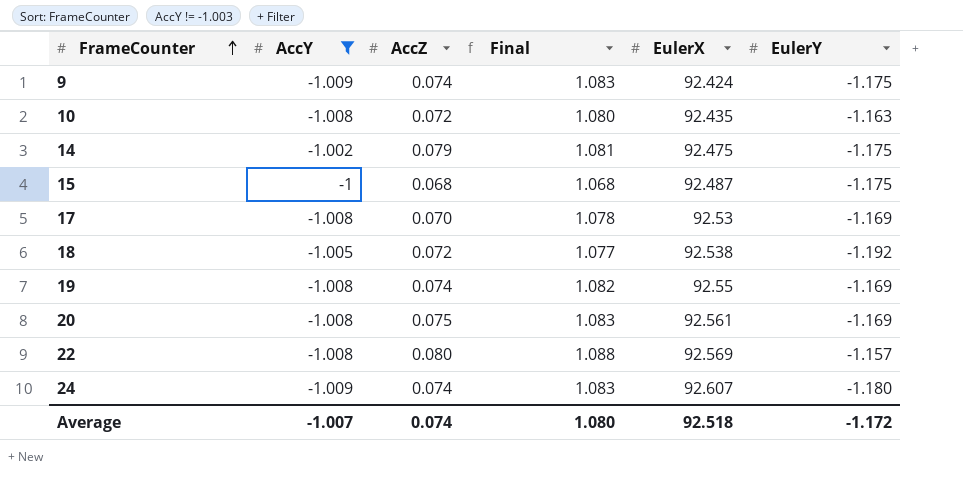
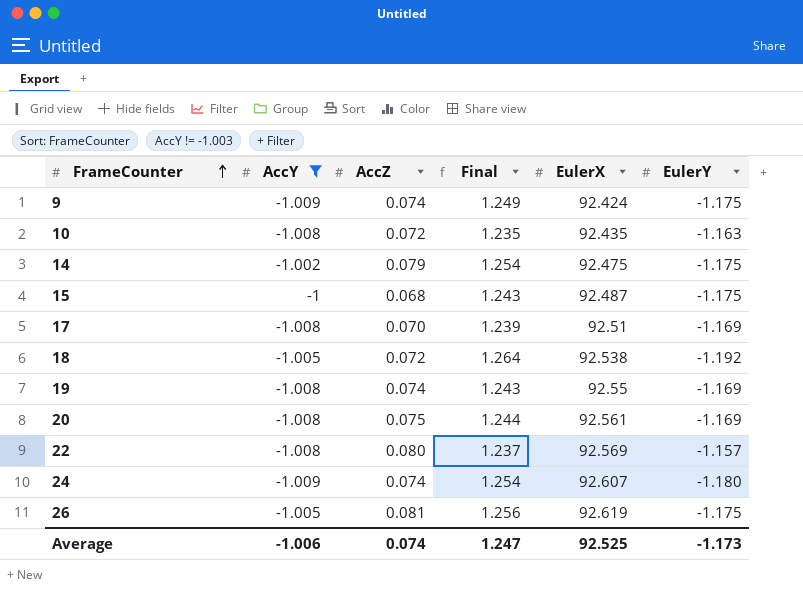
column Final | formula: [AccZ] - [AccY] -> [AccZ] - [EulerY]
17 | EulerX: 92.53 -> 92.51
row 26: none -> -1.005 | 0.081 | 1.256 | 92.619 | -1.175
Average | AccY: -1.007 -> -1.006
Average | Final: 1.080 -> 1.247
Average | EulerX: 92.518 -> 92.525
Average | EulerY: -1.172 -> -1.173

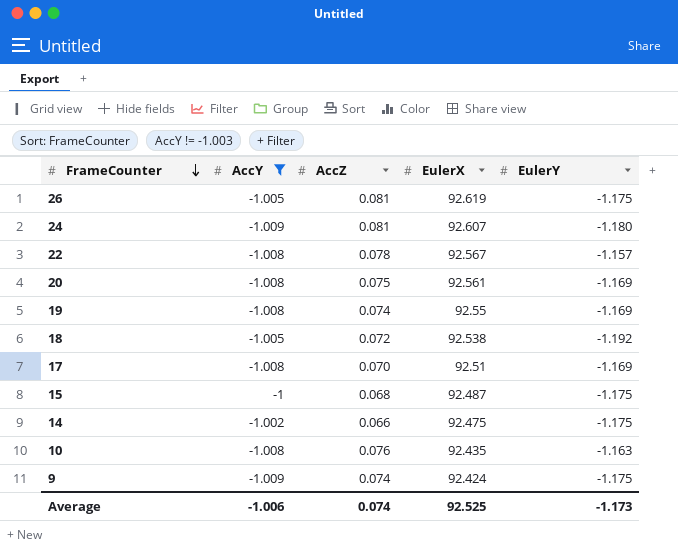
row order: FrameCounter ascending -> FrameCounter descending
column Final | formula: [AccZ] - [EulerY] -> none
24 | AccZ: 0.074 -> 0.081
22 | AccZ: 0.080 -> 0.078
22 | EulerX: 92.569 -> 92.567
14 | AccZ: 0.079 -> 0.066
10 | AccZ: 0.072 -> 0.076

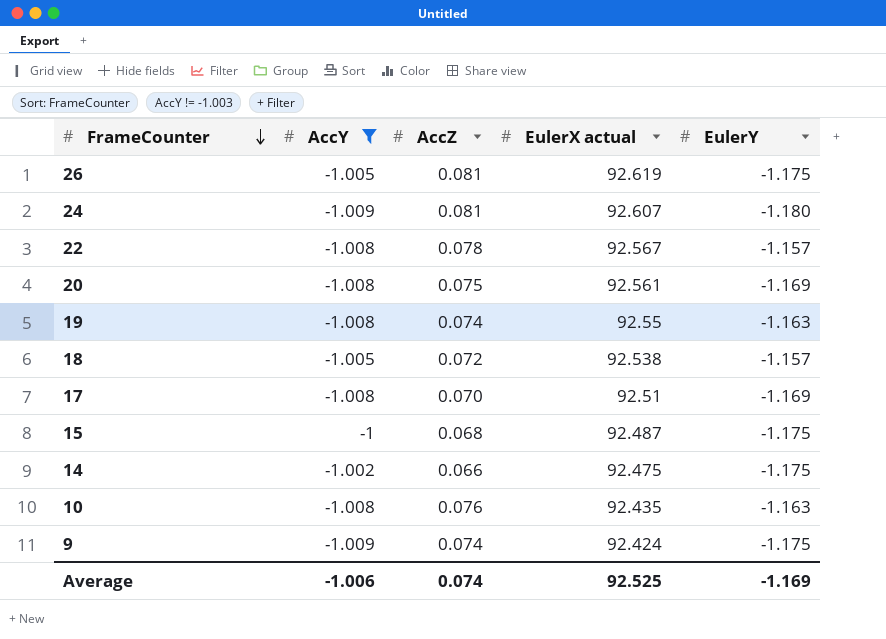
column name: EulerX -> EulerX actual
19 | EulerY: -1.169 -> -1.163
18 | EulerY: -1.192 -> -1.157
Average | EulerY: -1.173 -> -1.169

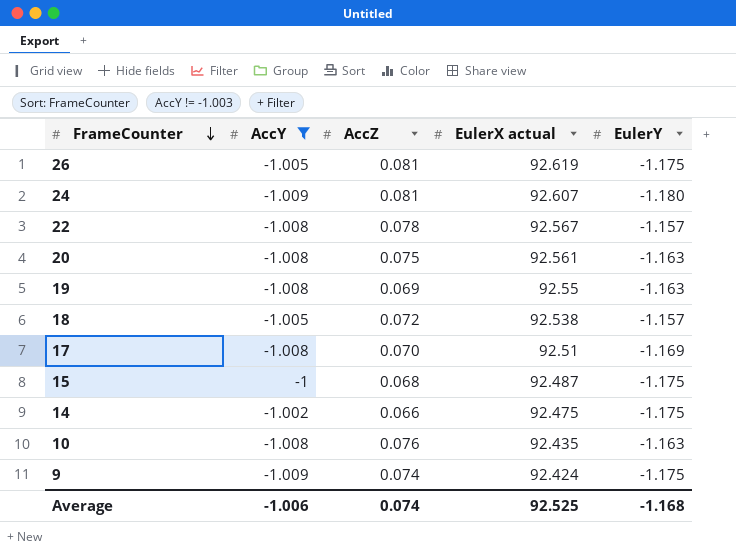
20 | EulerY: -1.169 -> -1.163
19 | AccZ: 0.074 -> 0.069
Average | EulerY: -1.169 -> -1.168

